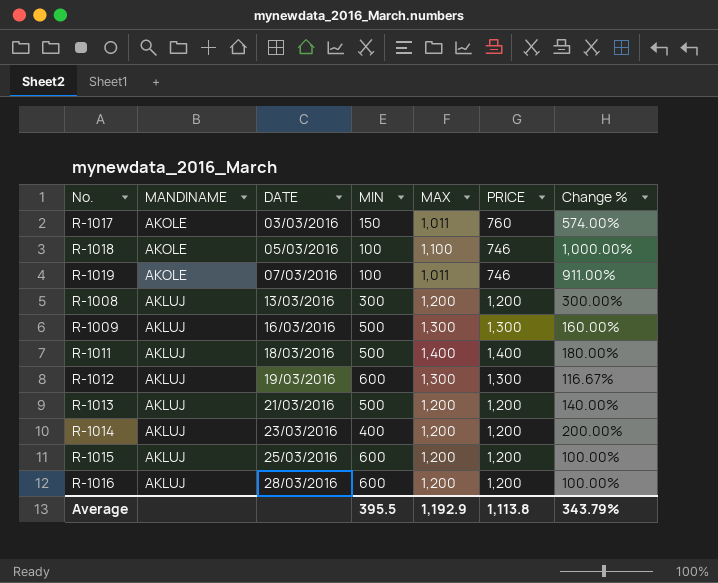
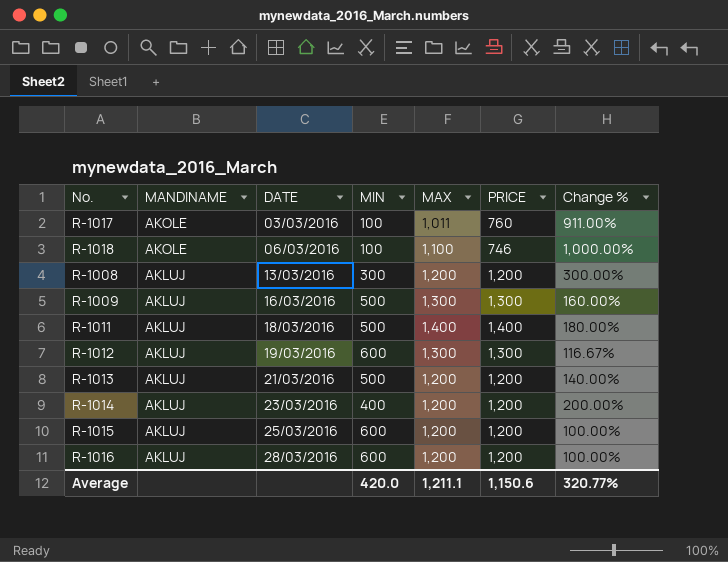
row R-1019: AKOLE | 07/03/2016 | 100 | 1,011 | 746 | 911.00% -> none
R-1017 | MIN: 150 -> 100
R-1017 | Change %: 574.00% -> 911.00%
R-1018 | DATE: 05/03/2016 -> 06/03/2016
Average | MIN: 395.5 -> 420.0
Average | MAX: 1,192.9 -> 1,211.1
Average | PRICE: 1,113.8 -> 1,150.6
Average | Change %: 343.79% -> 320.77%

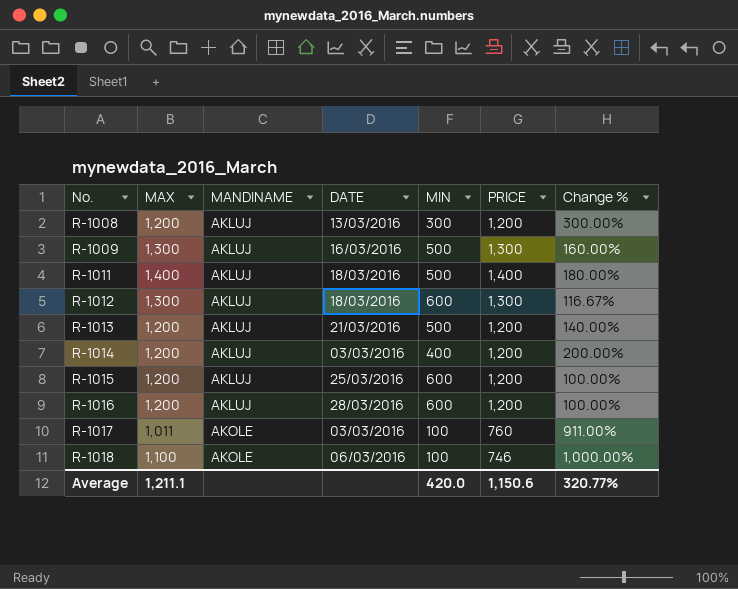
row order: MANDINAME descending -> No. ascending
column MAX | position: 5 -> 2
R-1012 | DATE: 19/03/2016 -> 18/03/2016
R-1014 | DATE: 23/03/2016 -> 03/03/2016

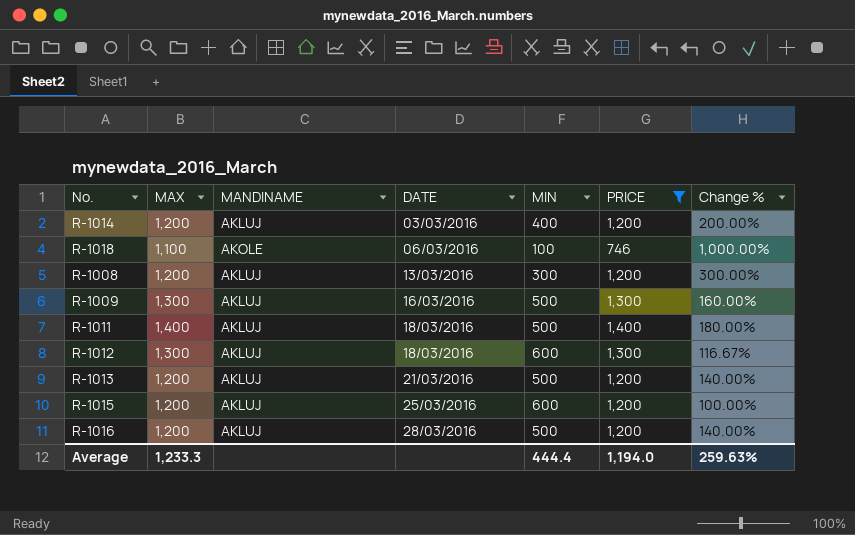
filter: none -> PRICE != 760
row order: No. ascending -> DATE ascending
R-1016 | MIN: 600 -> 500
R-1016 | Change %: 100.00% -> 140.00%
Average | MAX: 1,211.1 -> 1,233.3
Average | MIN: 420.0 -> 444.4
Average | PRICE: 1,150.6 -> 1,194.0
Average | Change %: 320.77% -> 259.63%

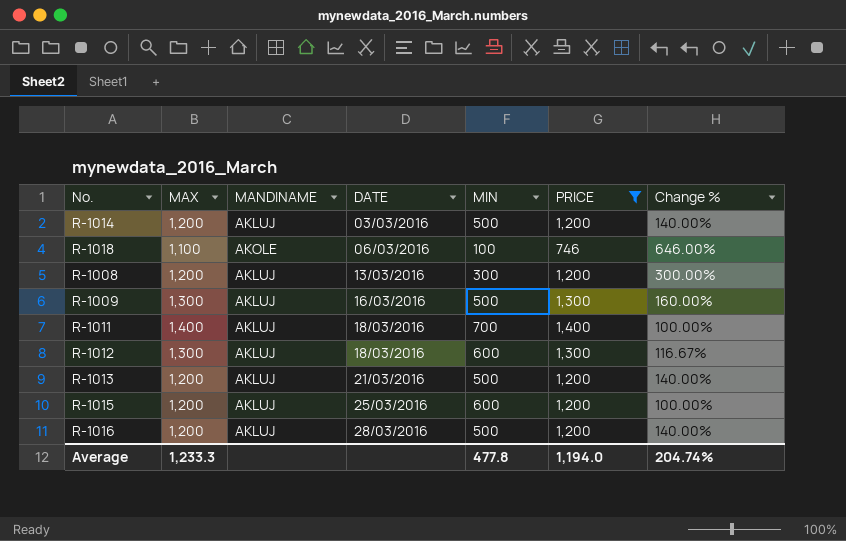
column Change % | formula: ([MAX] - [MIN]) / [MIN] -> ([PRICE] - [MIN]) / [MIN]
R-1014 | MIN: 400 -> 500
R-1011 | MIN: 500 -> 700
Average | MIN: 444.4 -> 477.8
Average | Change %: 259.63% -> 204.74%

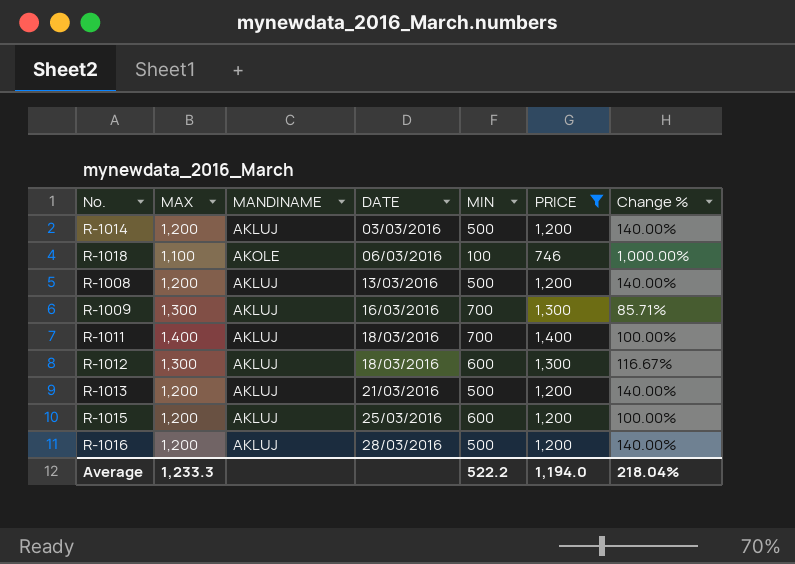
column Change % | formula: ([PRICE] - [MIN]) / [MIN] -> ([MAX] - [MIN]) / [MIN]
R-1008 | MIN: 300 -> 500
R-1009 | MIN: 500 -> 700
Average | MIN: 477.8 -> 522.2
Average | Change %: 204.74% -> 218.04%

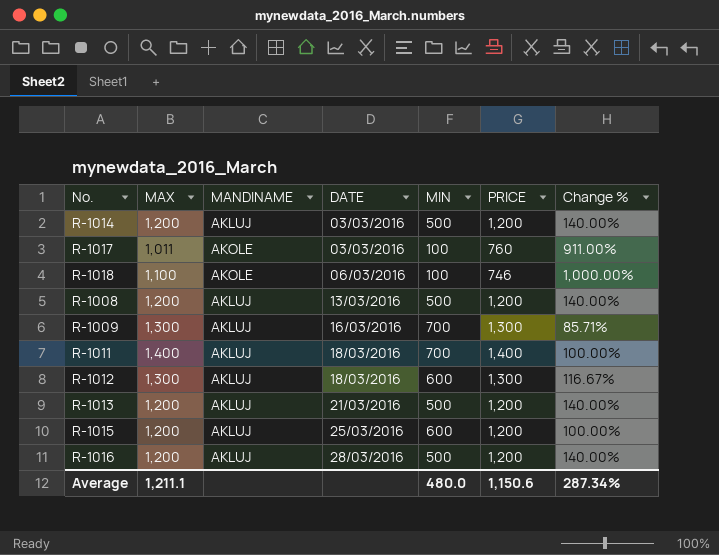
filter: PRICE != 760 -> none
Average | MAX: 1,233.3 -> 1,211.1
Average | MIN: 522.2 -> 480.0
Average | PRICE: 1,194.0 -> 1,150.6
Average | Change %: 218.04% -> 287.34%

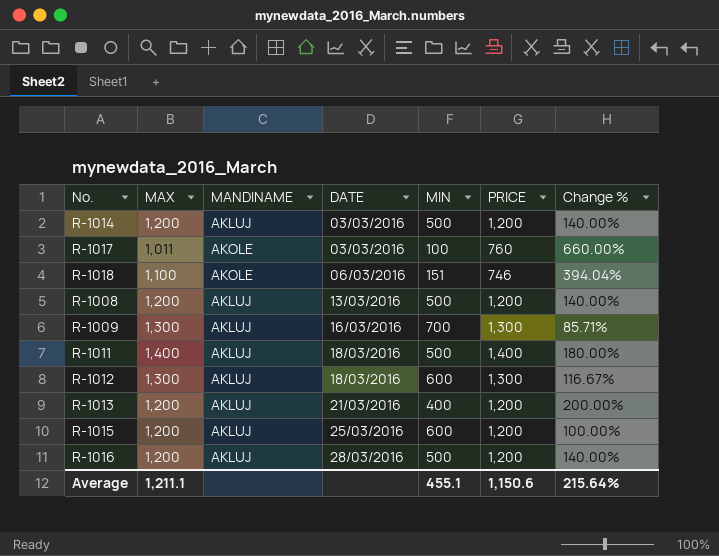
column Change % | formula: ([MAX] - [MIN]) / [MIN] -> ([PRICE] - [MIN]) / [MIN]
R-1018 | MIN: 100 -> 151
R-1011 | MIN: 700 -> 500
R-1013 | MIN: 500 -> 400
Average | MIN: 480.0 -> 455.1
Average | Change %: 287.34% -> 215.64%

